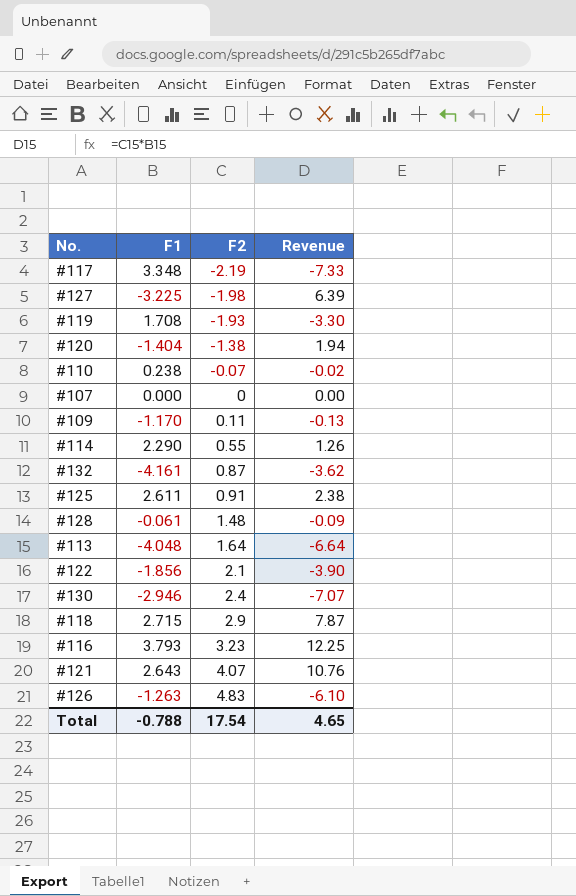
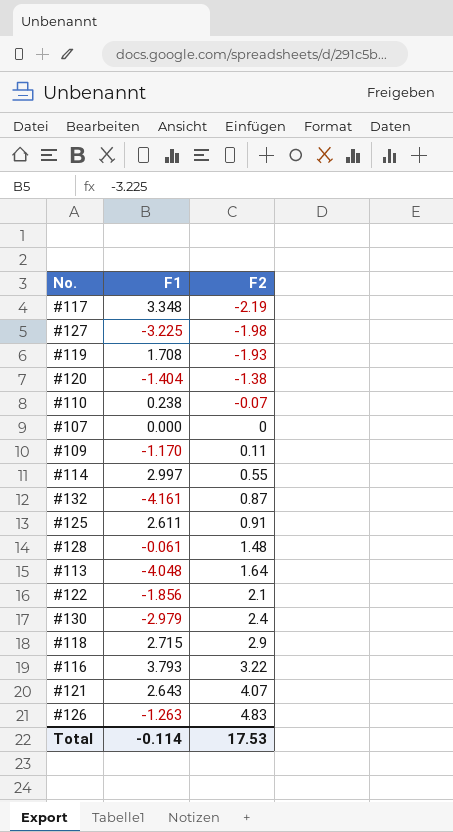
column Revenue | formula: [F1] * [F2] -> none
#114 | F1: 2.290 -> 2.997
#130 | F1: -2.946 -> -2.979
#116 | F2: 3.23 -> 3.22
Total | F1: -0.788 -> -0.114
Total | F2: 17.54 -> 17.53

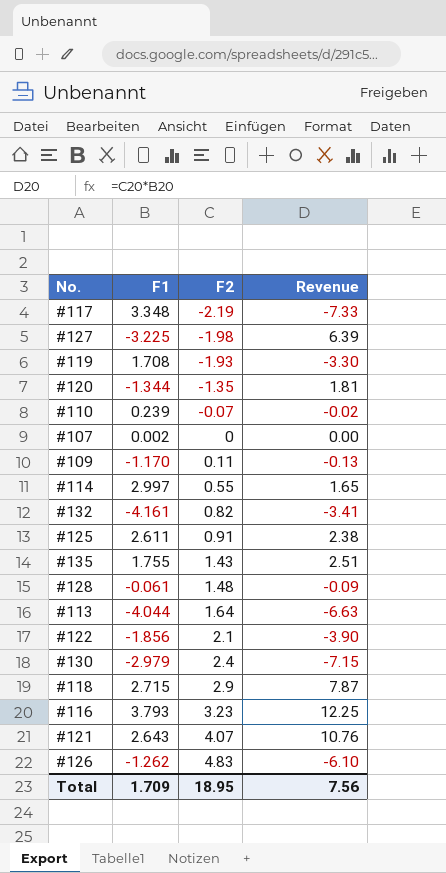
column Revenue | formula: none -> [F1] * [F2]
#120 | F1: -1.404 -> -1.344
#120 | F2: -1.38 -> -1.35
#110 | F1: 0.238 -> 0.239
#107 | F1: 0.000 -> 0.002
#132 | F2: 0.87 -> 0.82
row #135: none -> 1.755 | 1.43 | 2.51
#113 | F1: -4.048 -> -4.044
#116 | F2: 3.22 -> 3.23
#126 | F1: -1.263 -> -1.262
Total | F1: -0.114 -> 1.709
Total | F2: 17.53 -> 18.95

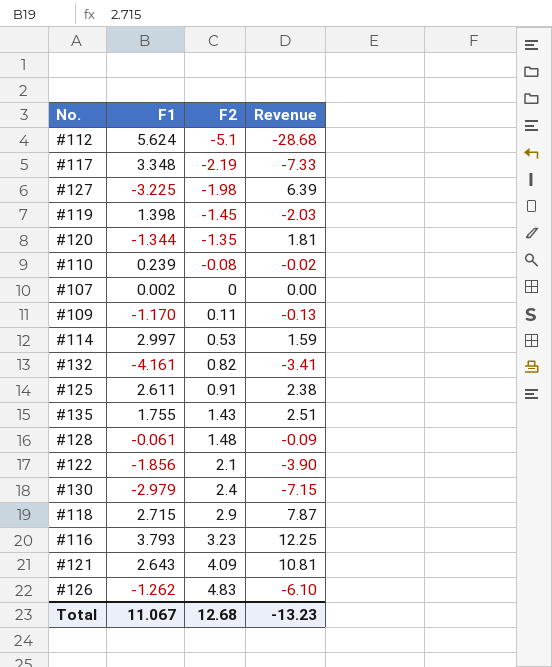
row #113: -4.044 | 1.64 | -6.63 -> none
row #112: none -> 5.624 | -5.1 | -28.68
#119 | F1: 1.708 -> 1.398
#119 | F2: -1.93 -> -1.45
#119 | Revenue: -3.30 -> -2.03
#110 | F2: -0.07 -> -0.08
#114 | F2: 0.55 -> 0.53
#114 | Revenue: 1.65 -> 1.59
#121 | F2: 4.07 -> 4.09
#121 | Revenue: 10.76 -> 10.81
Total | F1: 1.709 -> 11.067
Total | F2: 18.95 -> 12.68
Total | Revenue: 7.56 -> -13.23

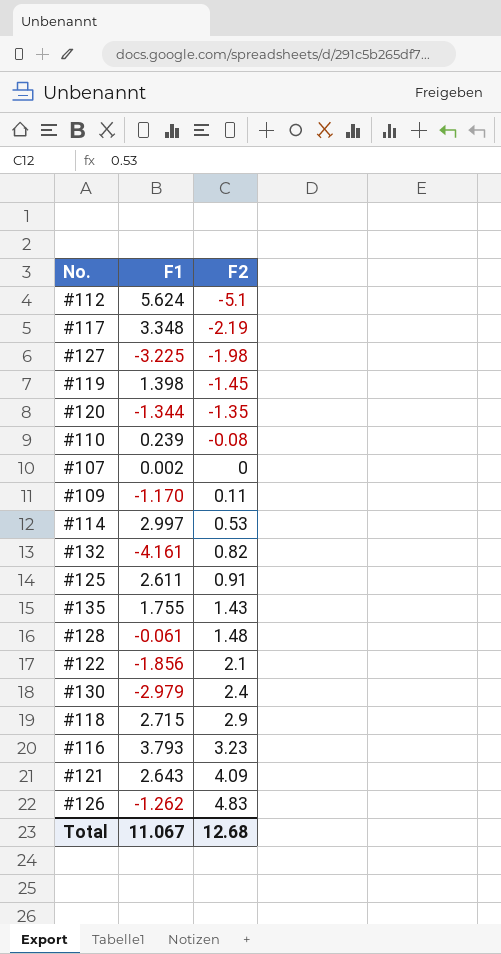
column Revenue | formula: [F1] * [F2] -> none

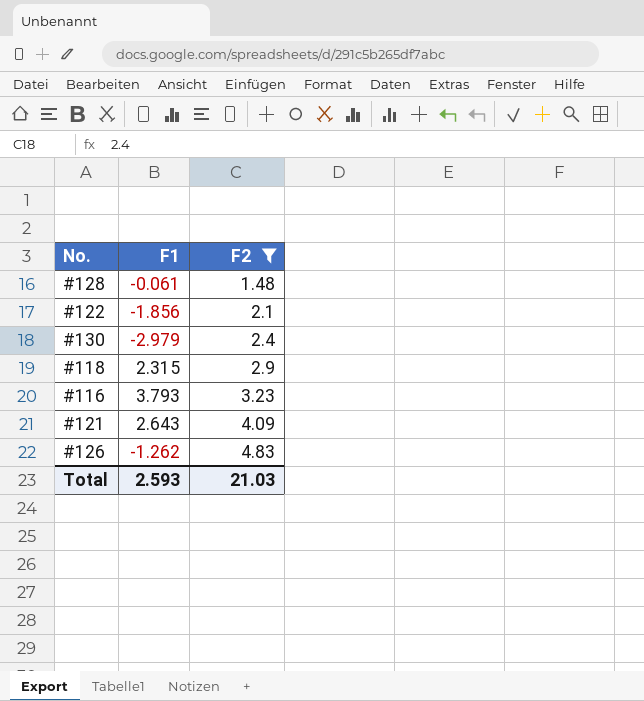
filter: none -> F2 >= 1.48
#118 | F1: 2.715 -> 2.315
Total | F1: 11.067 -> 2.593
Total | F2: 12.68 -> 21.03

